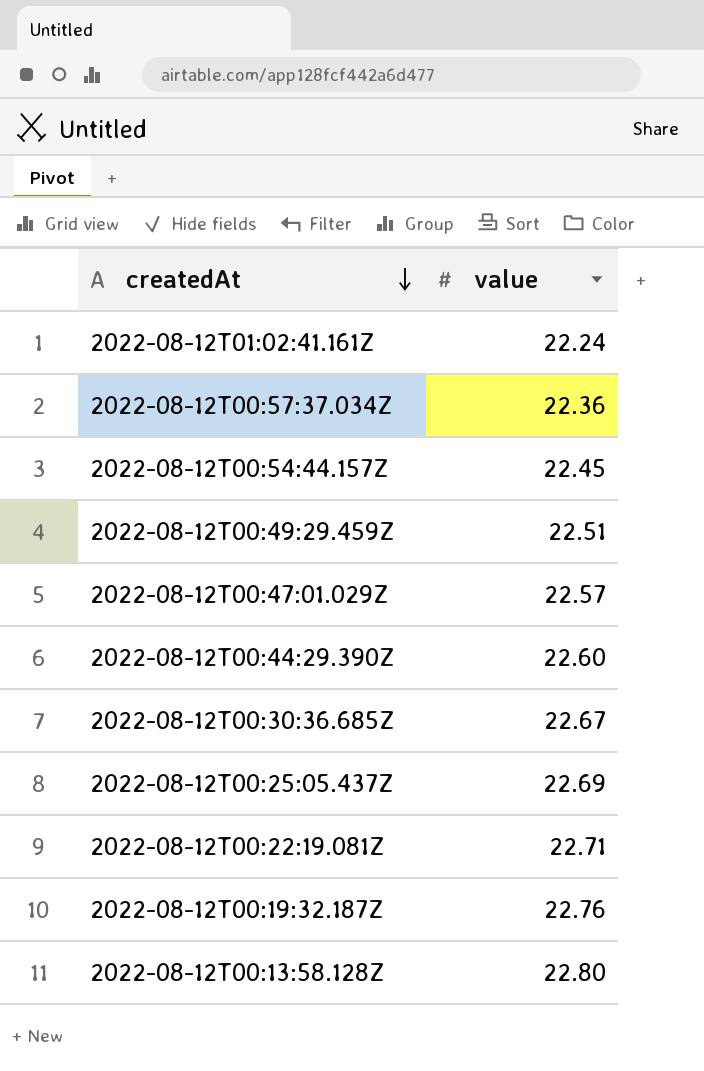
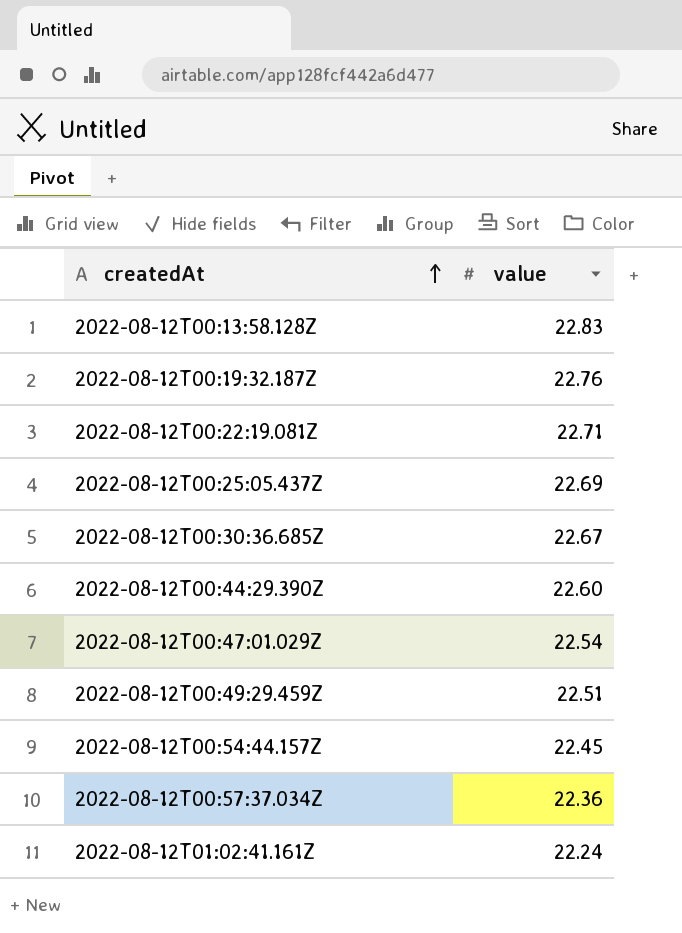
row order: createdAt descending -> createdAt ascending
2022-08-12T00:13:58.128Z | value: 22.80 -> 22.83
2022-08-12T00:47:01.029Z | value: 22.57 -> 22.54

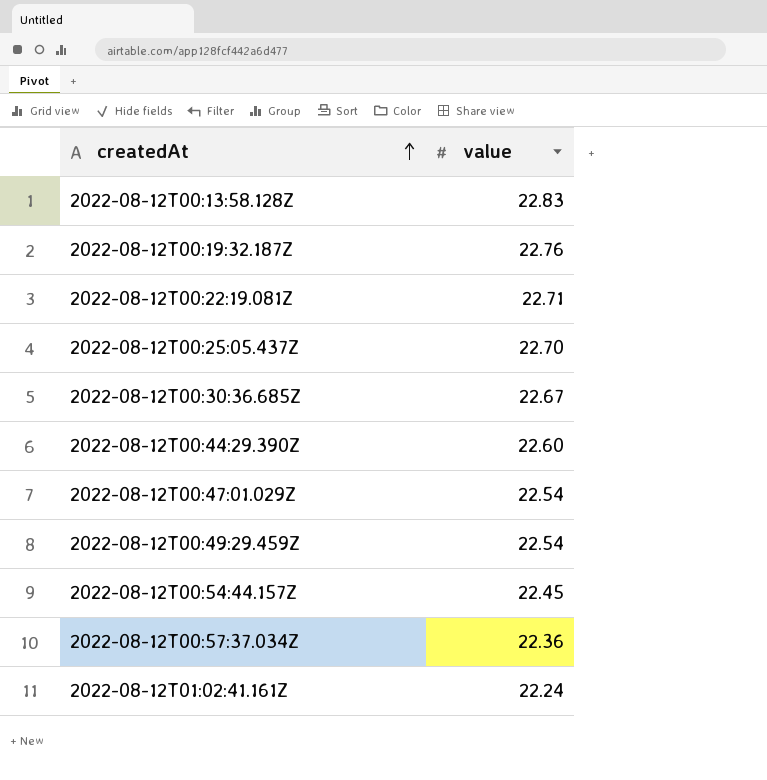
2022-08-12T00:25:05.437Z | value: 22.69 -> 22.70
2022-08-12T00:49:29.459Z | value: 22.51 -> 22.54

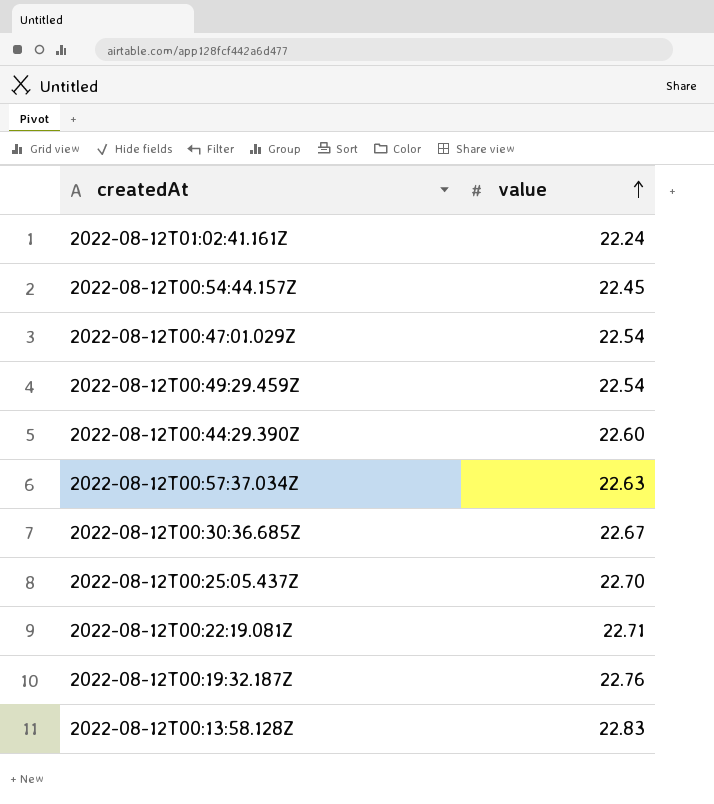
row order: createdAt ascending -> value ascending
2022-08-12T00:57:37.034Z | value: 22.36 -> 22.63

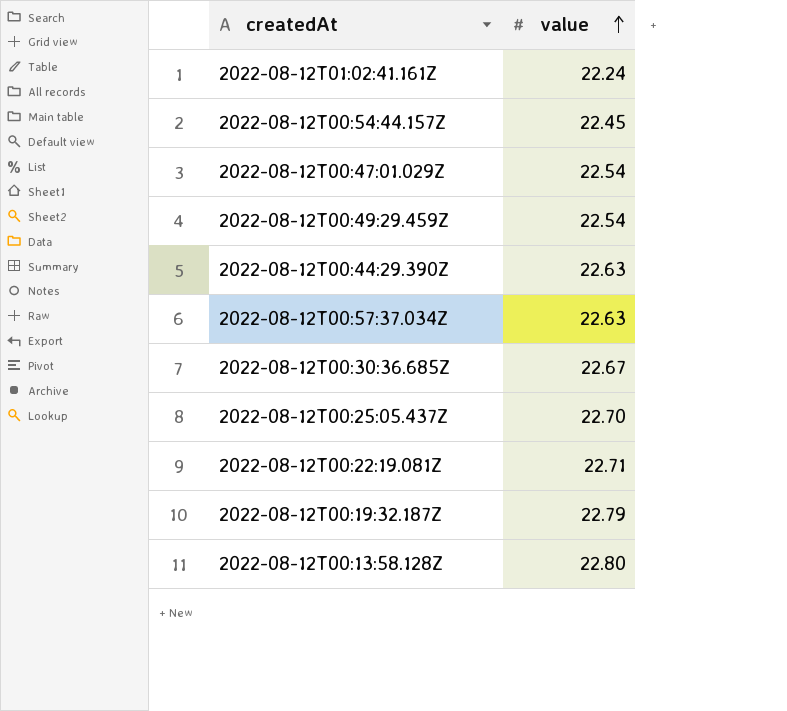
2022-08-12T00:44:29.390Z | value: 22.60 -> 22.63
2022-08-12T00:19:32.187Z | value: 22.76 -> 22.79
2022-08-12T00:13:58.128Z | value: 22.83 -> 22.80

